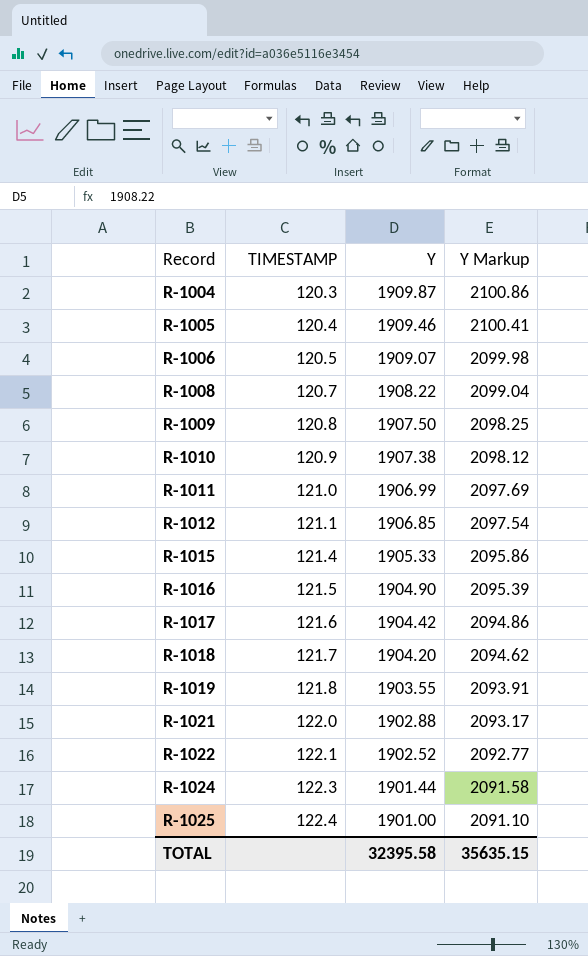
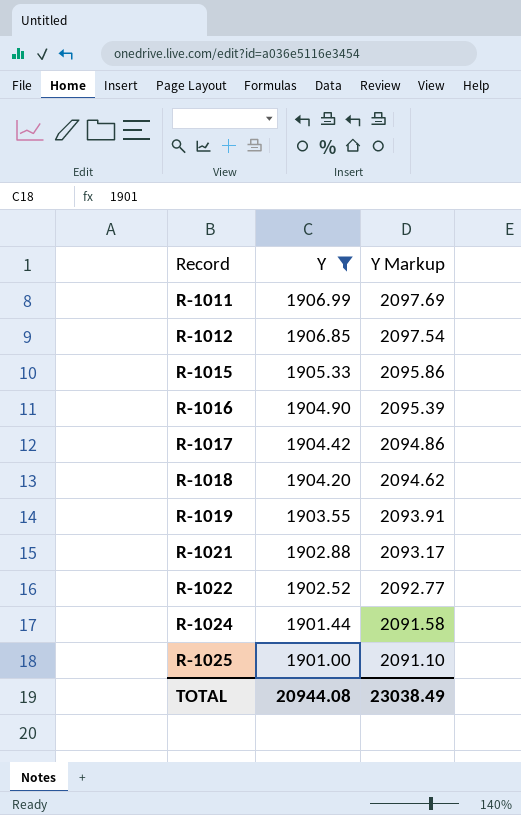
filter: none -> Y <= 1906.99
column TIMESTAMP | position: 2 -> none
TOTAL | Y: 32395.58 -> 20944.08
TOTAL | Y Markup: 35635.15 -> 23038.49

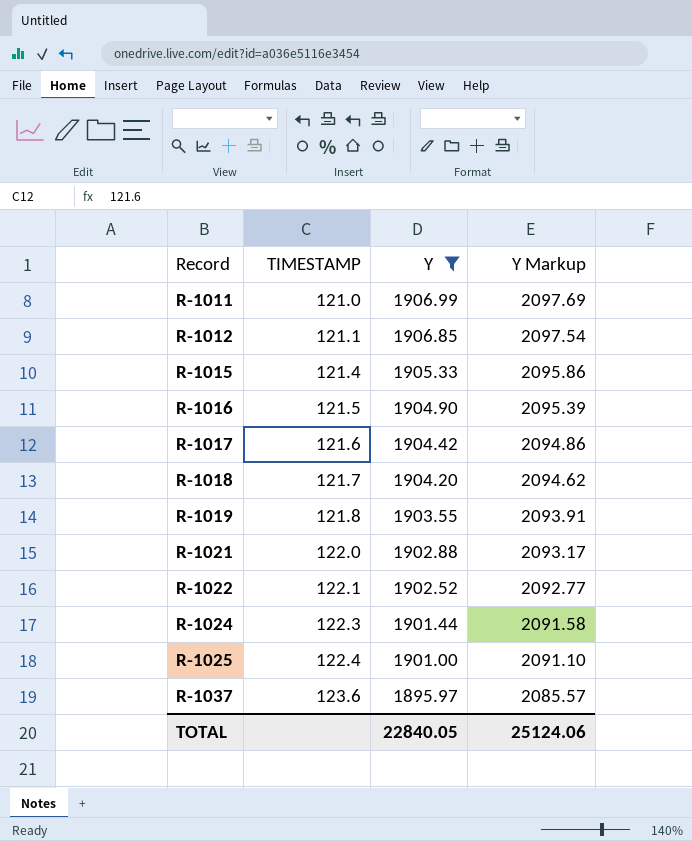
column TIMESTAMP | position: none -> 2
row R-1037: none -> 123.6 | 1895.97 | 2085.57
TOTAL | Y: 20944.08 -> 22840.05
TOTAL | Y Markup: 23038.49 -> 25124.06

